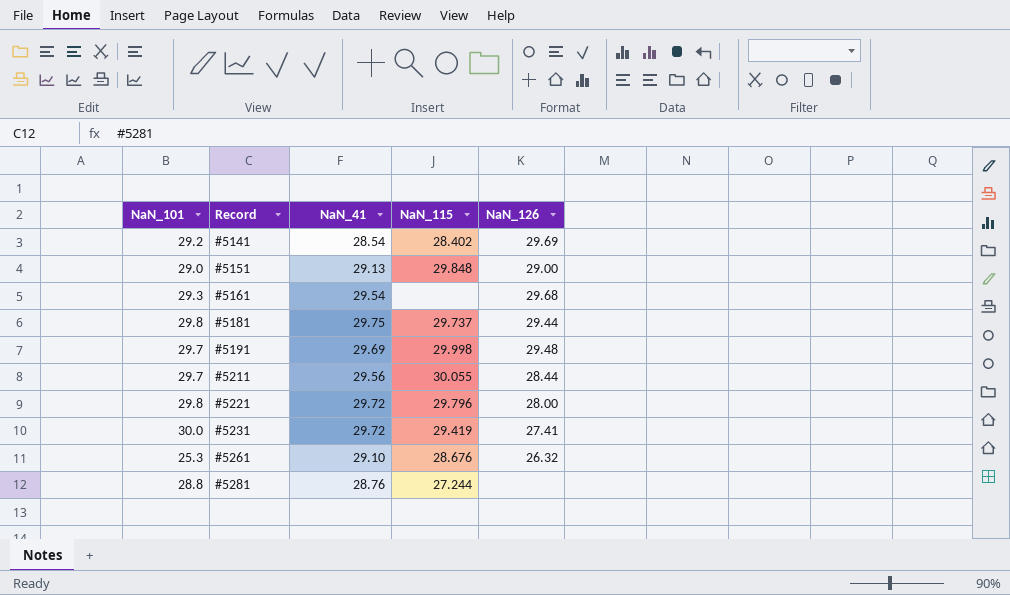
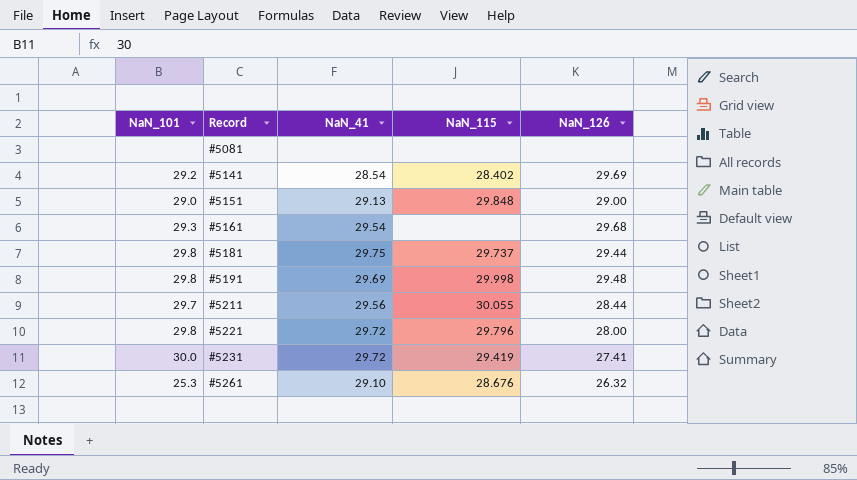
row #5281: 28.8 | 28.76 | 27.244 | none -> none
row #5081: none -> none | none | none | none
#5191 | NaN_101: 29.7 -> 29.8

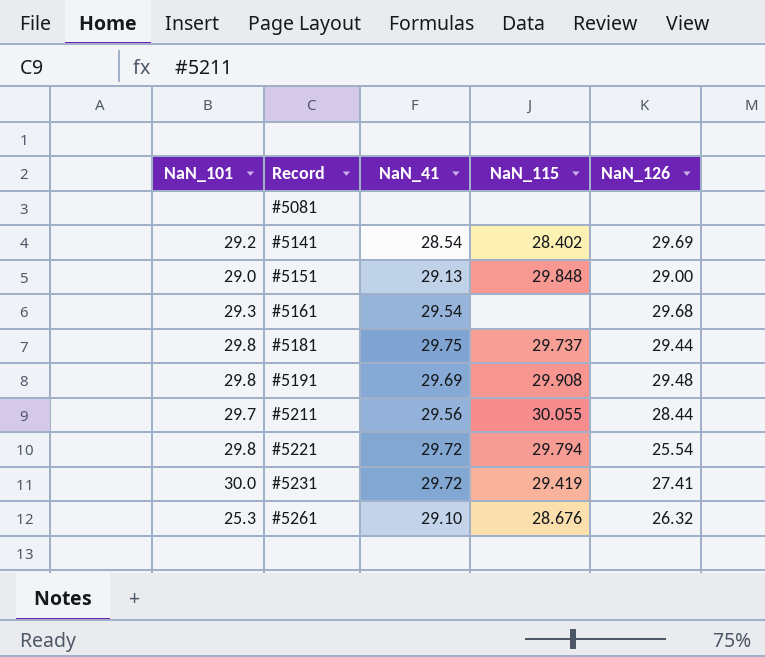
#5191 | NaN_115: 29.998 -> 29.908
#5221 | NaN_115: 29.796 -> 29.794
#5221 | NaN_126: 28.00 -> 25.54

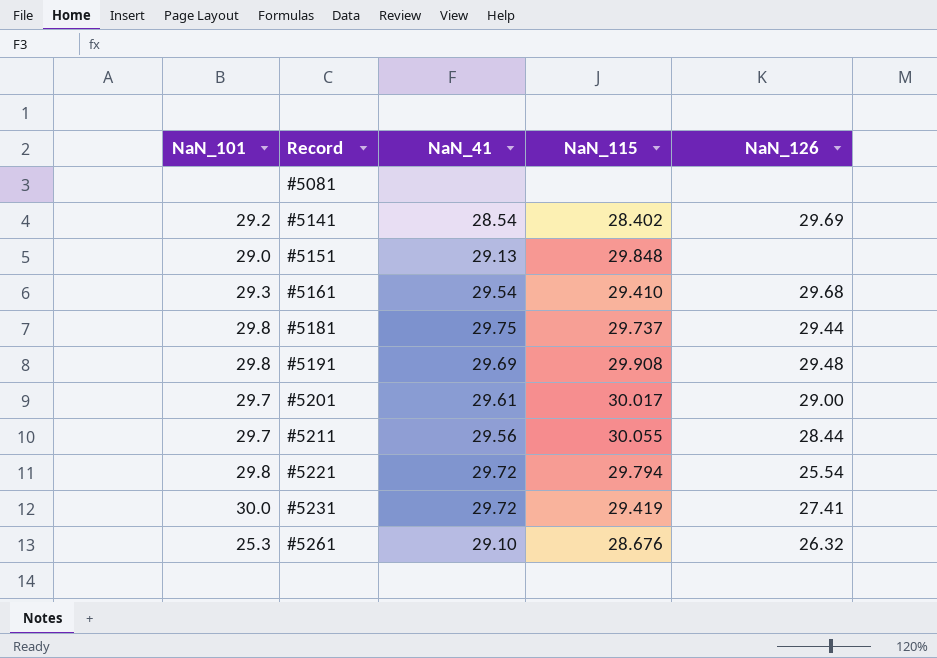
#5151 | NaN_126: 29.00 -> none
#5161 | NaN_115: none -> 29.410
row #5201: none -> 29.7 | 29.61 | 30.017 | 29.00

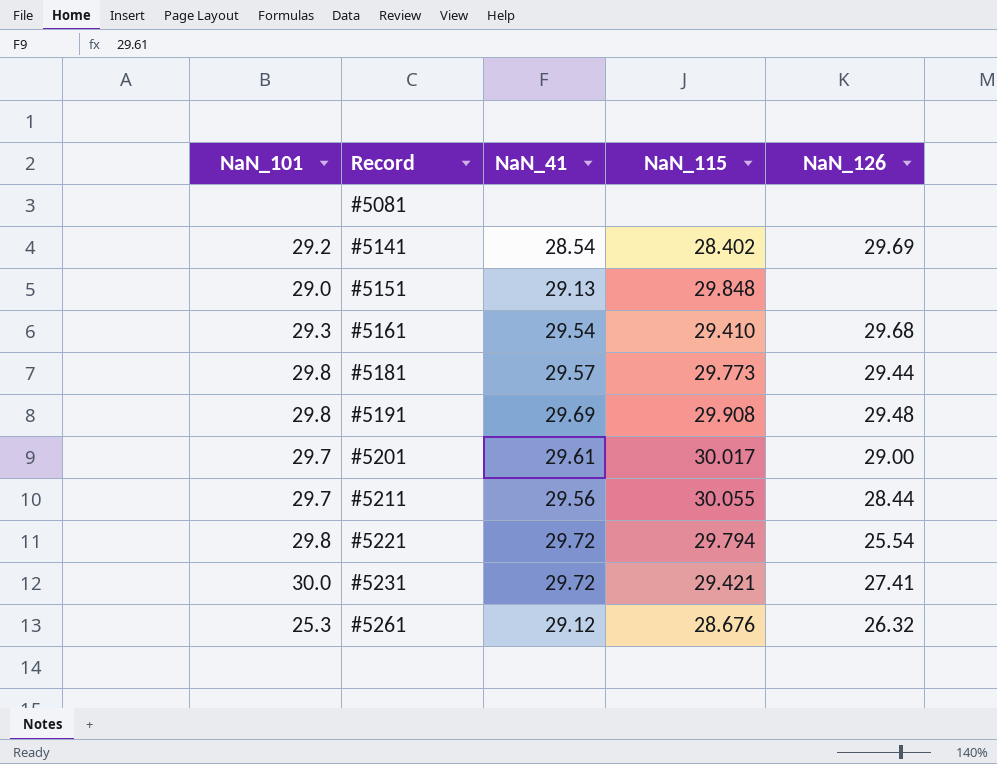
#5181 | NaN_41: 29.75 -> 29.57
#5181 | NaN_115: 29.737 -> 29.773
#5231 | NaN_115: 29.419 -> 29.421
#5261 | NaN_41: 29.10 -> 29.12

